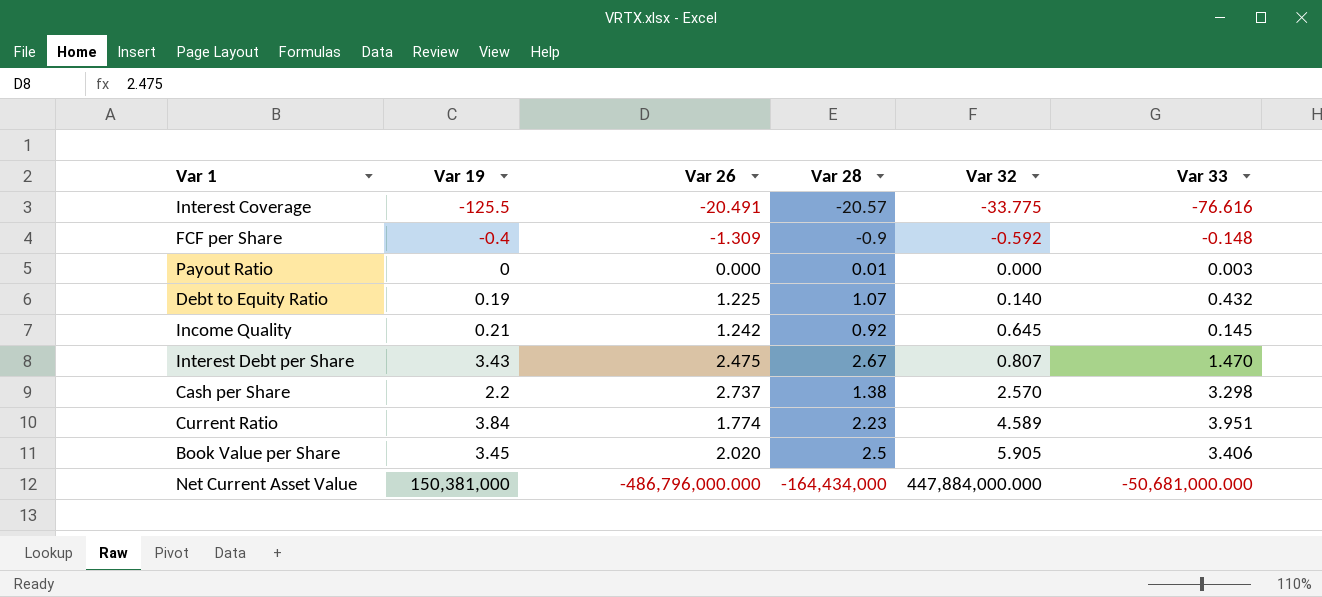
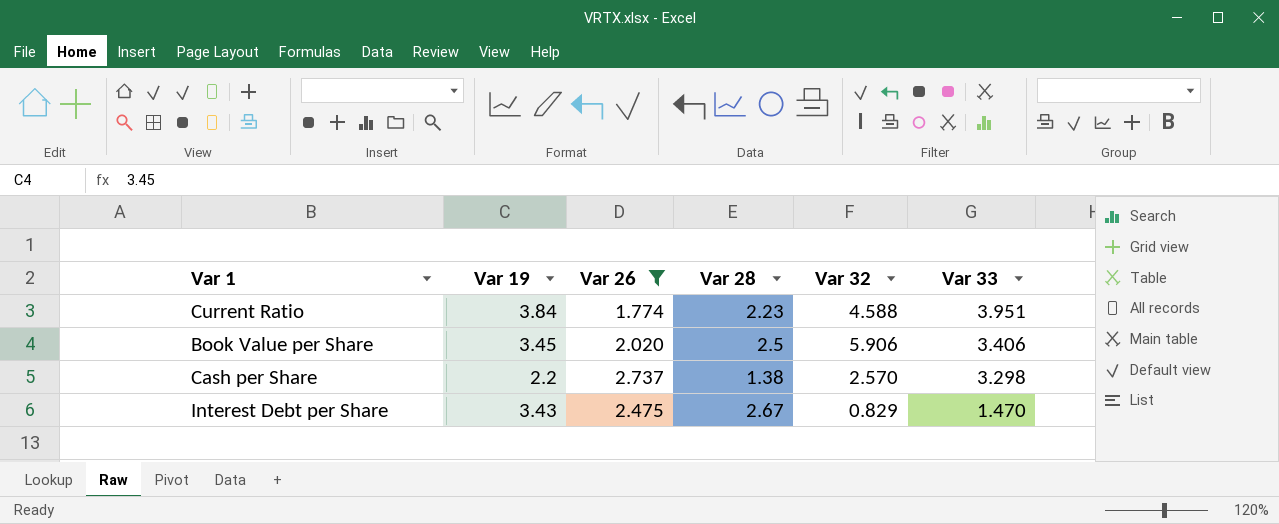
filter: none -> Var 26 >= 1.774
row order: Var 32 ascending -> Var 33 descending
Current Ratio | Var 32: 4.589 -> 4.588
Book Value per Share | Var 32: 5.905 -> 5.906
Interest Debt per Share | Var 32: 0.807 -> 0.829

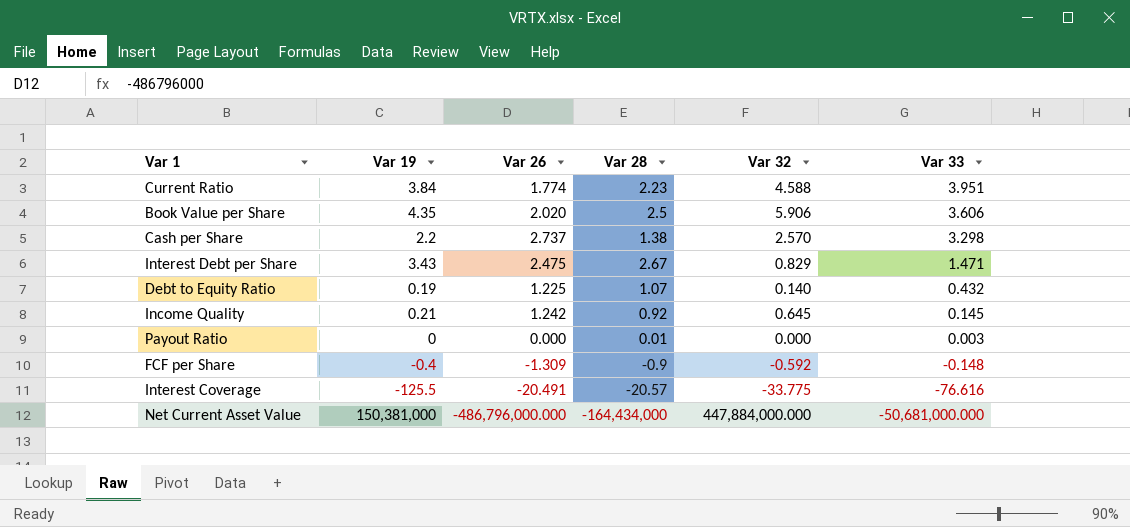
filter: Var 26 >= 1.774 -> none
Book Value per Share | Var 19: 3.45 -> 4.35
Book Value per Share | Var 33: 3.406 -> 3.606
Interest Debt per Share | Var 33: 1.470 -> 1.471

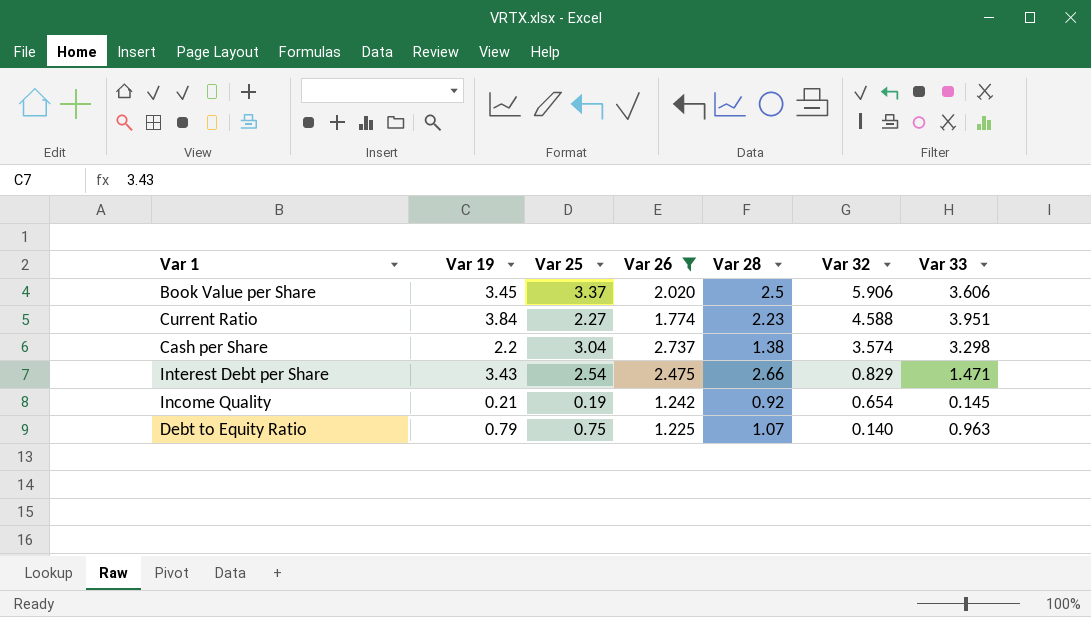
filter: none -> Var 26 >= 1.225
row order: Var 33 descending -> Var 32 descending
column Var 25 | position: none -> 3
Book Value per Share | Var 19: 4.35 -> 3.45
Cash per Share | Var 32: 2.570 -> 3.574
Interest Debt per Share | Var 28: 2.67 -> 2.66
Income Quality | Var 32: 0.645 -> 0.654
Debt to Equity Ratio | Var 19: 0.19 -> 0.79
Debt to Equity Ratio | Var 33: 0.432 -> 0.963

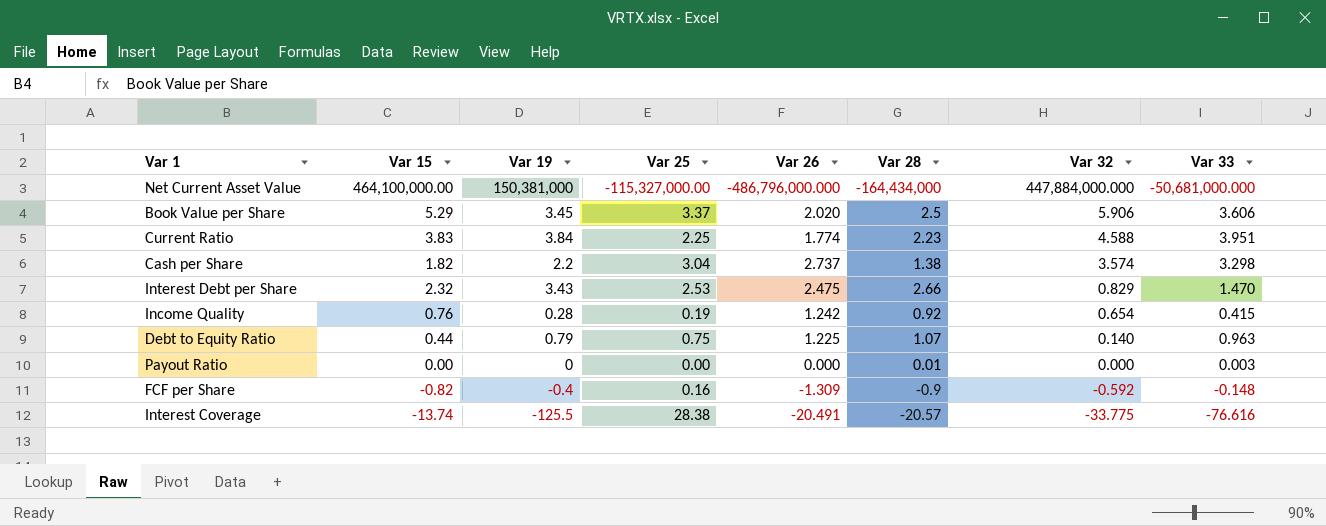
filter: Var 26 >= 1.225 -> none
column Var 15 | position: none -> 2
Current Ratio | Var 25: 2.27 -> 2.25
Interest Debt per Share | Var 25: 2.54 -> 2.53
Interest Debt per Share | Var 33: 1.471 -> 1.470
Income Quality | Var 19: 0.21 -> 0.28
Income Quality | Var 33: 0.145 -> 0.415

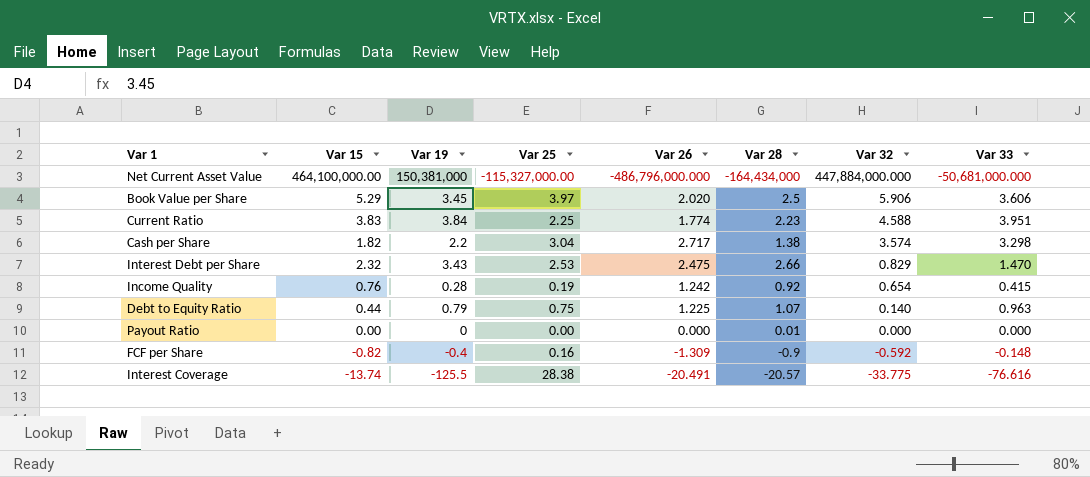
Book Value per Share | Var 25: 3.37 -> 3.97
Cash per Share | Var 26: 2.737 -> 2.717
Payout Ratio | Var 33: 0.003 -> 0.000

